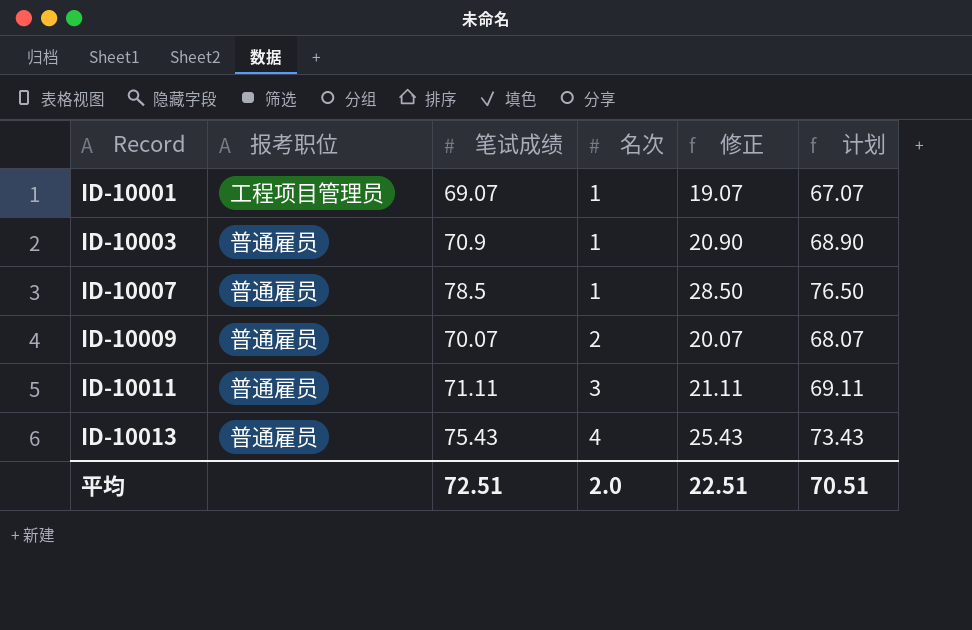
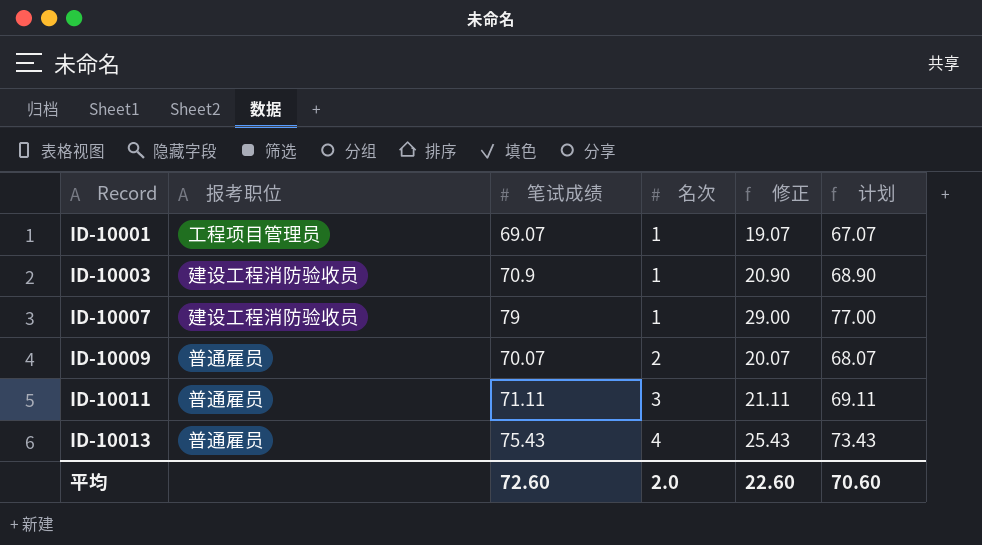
ID-10003 | 报考职位: 普通雇员 -> 建设工程消防验收员
ID-10007 | 报考职位: 普通雇员 -> 建设工程消防验收员
ID-10007 | 笔试成绩: 78.5 -> 79
ID-10007 | 修正: 28.50 -> 29.00
ID-10007 | 计划: 76.50 -> 77.00
平均 | 笔试成绩: 72.51 -> 72.60
平均 | 修正: 22.51 -> 22.60
平均 | 计划: 70.51 -> 70.60

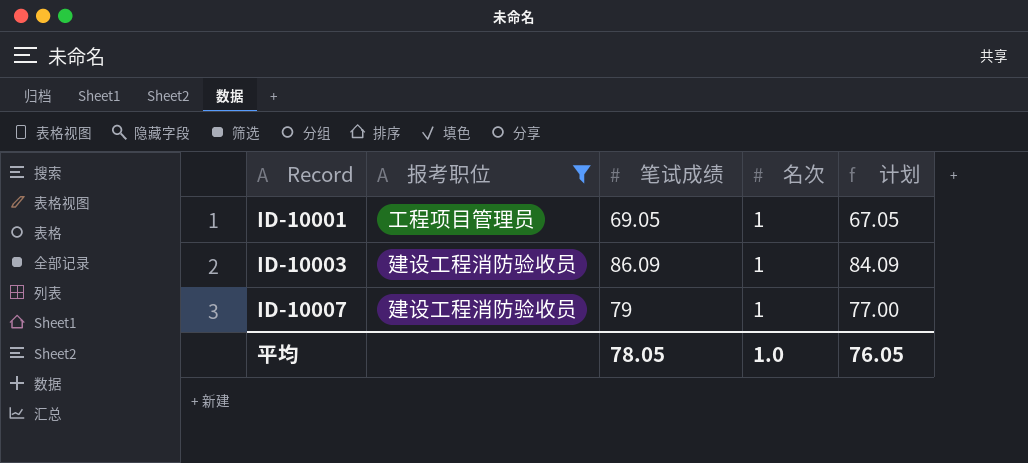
filter: none -> 报考职位 != 普通雇员
column 修正 | formula: [笔试成绩] - 50 -> none
ID-10001 | 笔试成绩: 69.07 -> 69.05
ID-10001 | 计划: 67.07 -> 67.05
ID-10003 | 笔试成绩: 70.9 -> 86.09
ID-10003 | 计划: 68.90 -> 84.09
平均 | 笔试成绩: 72.60 -> 78.05
平均 | 名次: 2.0 -> 1.0
平均 | 计划: 70.60 -> 76.05

